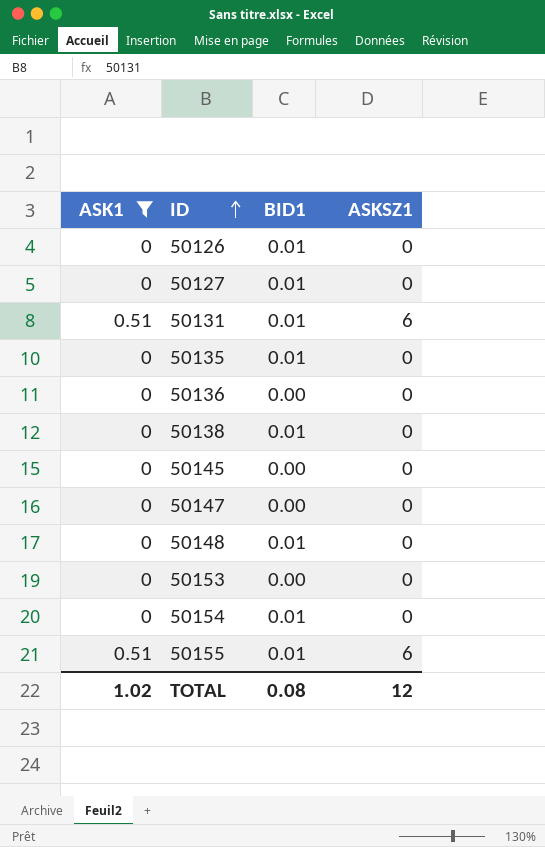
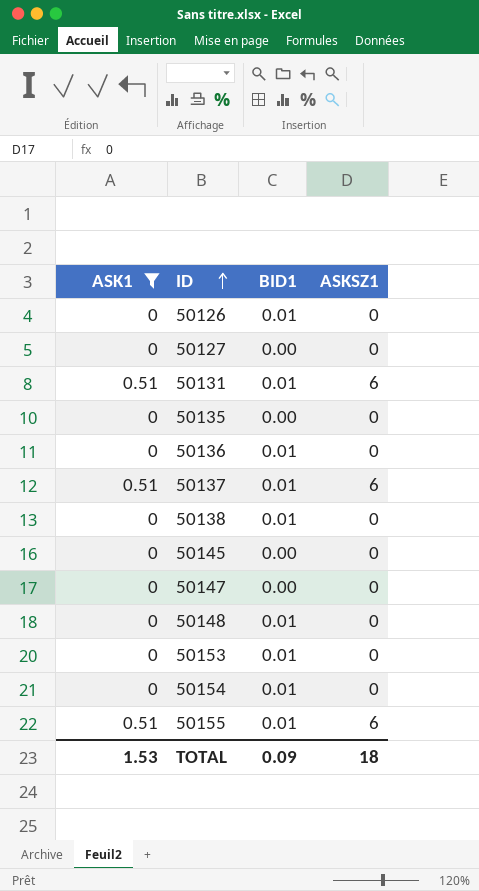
50127 | BID1: 0.01 -> 0.00
50135 | BID1: 0.01 -> 0.00
50136 | BID1: 0.00 -> 0.01
row 50137: none -> 0.51 | 0.01 | 6
50153 | BID1: 0.00 -> 0.01
TOTAL | ASK1: 1.02 -> 1.53
TOTAL | BID1: 0.08 -> 0.09
TOTAL | ASKSZ1: 12 -> 18

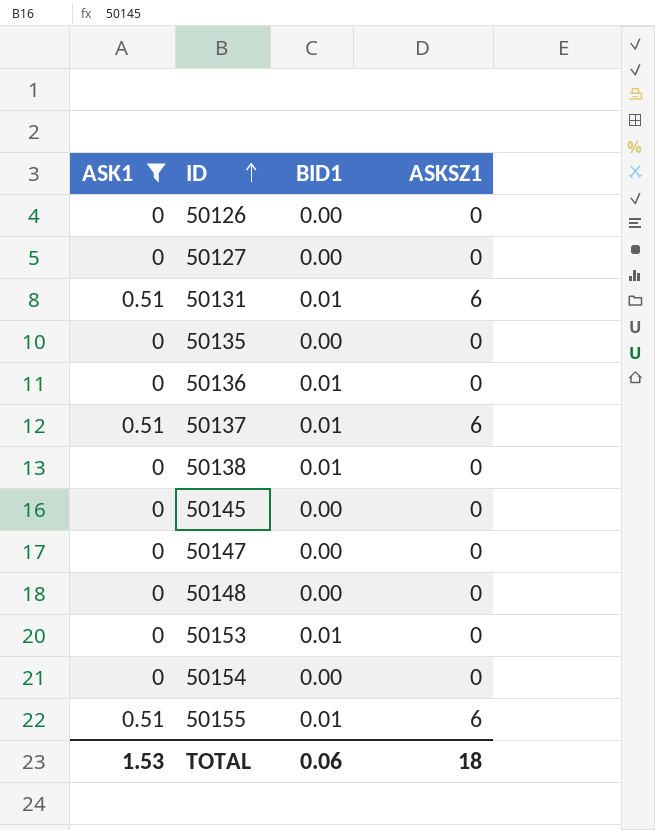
50126 | BID1: 0.01 -> 0.00
50148 | BID1: 0.01 -> 0.00
50154 | BID1: 0.01 -> 0.00
TOTAL | BID1: 0.09 -> 0.06

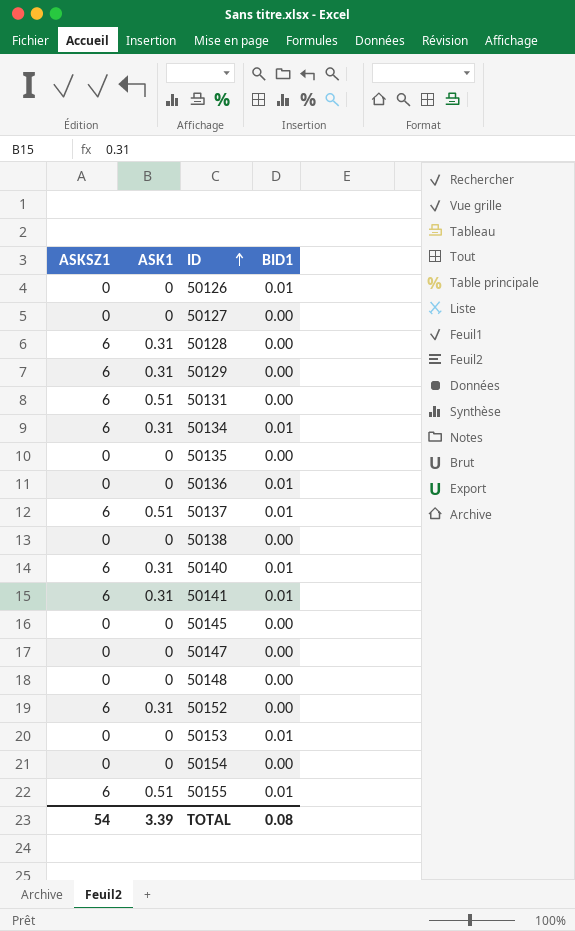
filter: ASK1 != 0.31 -> none
column ASKSZ1 | position: 4 -> 1
50126 | BID1: 0.00 -> 0.01
50131 | BID1: 0.01 -> 0.00
50138 | BID1: 0.01 -> 0.00
TOTAL | ASKSZ1: 18 -> 54
TOTAL | ASK1: 1.53 -> 3.39
TOTAL | BID1: 0.06 -> 0.08

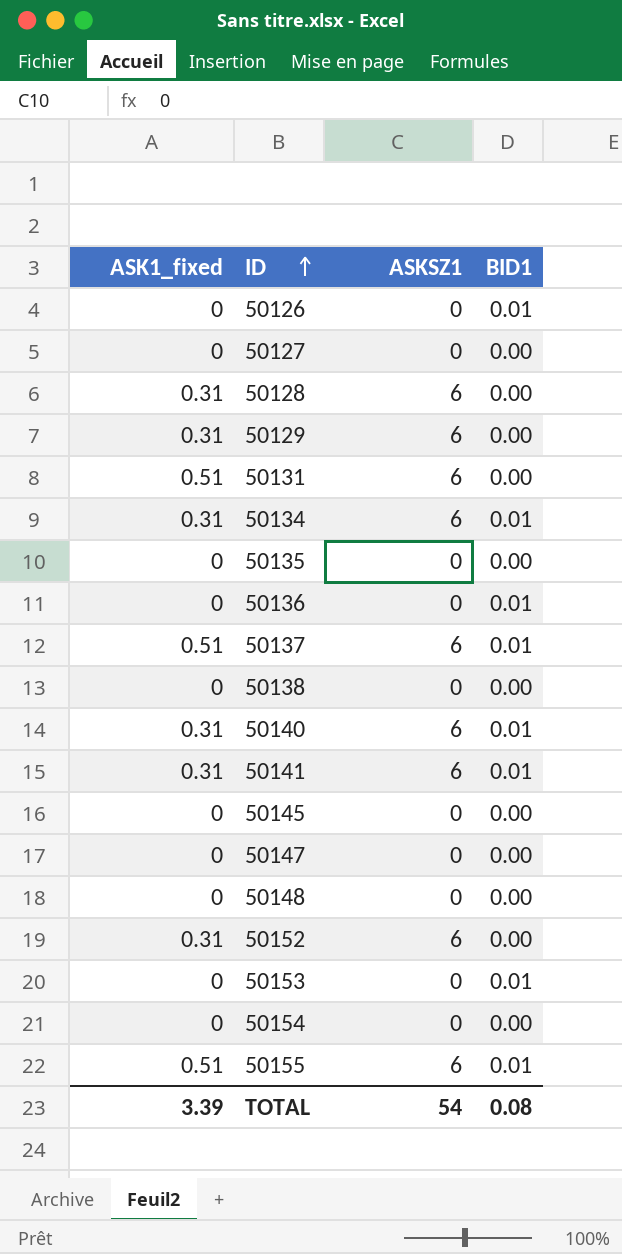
column name: ASK1 -> ASK1_fixed
column ASKSZ1 | position: 1 -> 3

